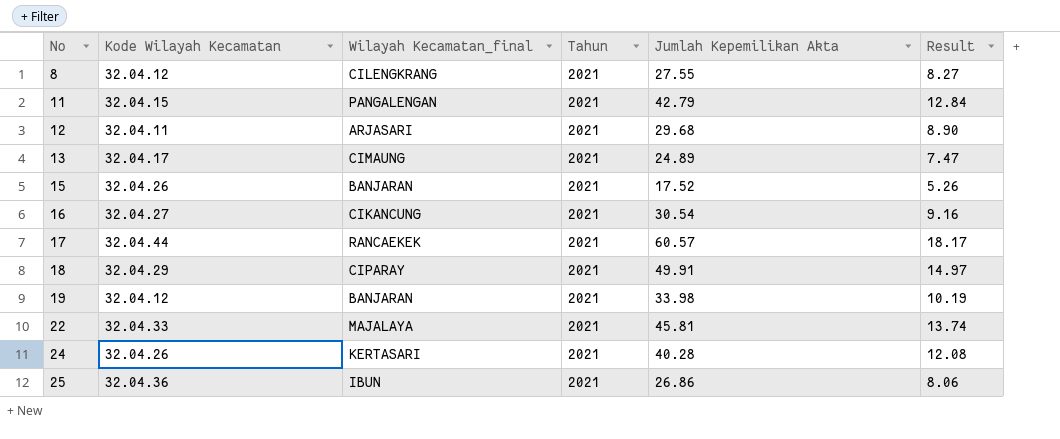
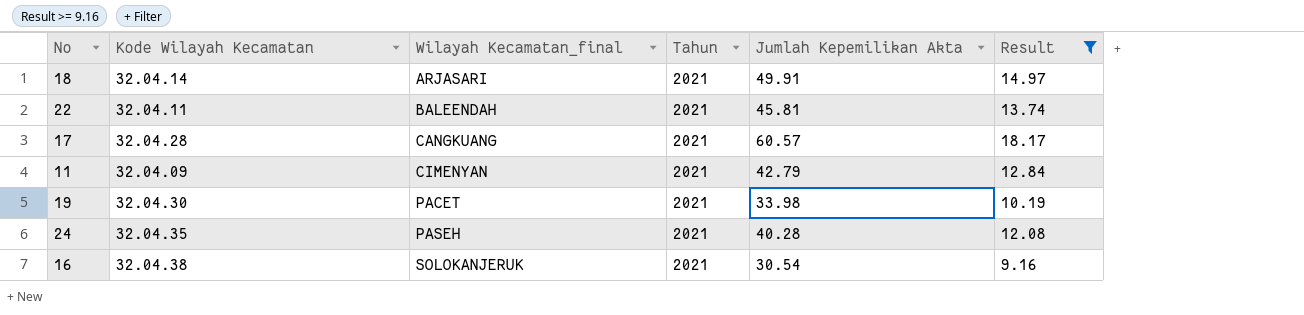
filter: none -> Result >= 9.16
row order: No ascending -> Wilayah Kecamatan_final ascending
18 | Kode Wilayah Kecamatan: 32.04.29 -> 32.04.14
18 | Wilayah Kecamatan_final: CIPARAY -> ARJASARI
22 | Kode Wilayah Kecamatan: 32.04.33 -> 32.04.11
22 | Wilayah Kecamatan_final: MAJALAYA -> BALEENDAH
17 | Kode Wilayah Kecamatan: 32.04.44 -> 32.04.28
17 | Wilayah Kecamatan_final: RANCAEKEK -> CANGKUANG
11 | Kode Wilayah Kecamatan: 32.04.15 -> 32.04.09
11 | Wilayah Kecamatan_final: PANGALENGAN -> CIMENYAN
19 | Kode Wilayah Kecamatan: 32.04.12 -> 32.04.30
19 | Wilayah Kecamatan_final: BANJARAN -> PACET
24 | Kode Wilayah Kecamatan: 32.04.26 -> 32.04.35
24 | Wilayah Kecamatan_final: KERTASARI -> PASEH
16 | Kode Wilayah Kecamatan: 32.04.27 -> 32.04.38
16 | Wilayah Kecamatan_final: CIKANCUNG -> SOLOKANJERUK

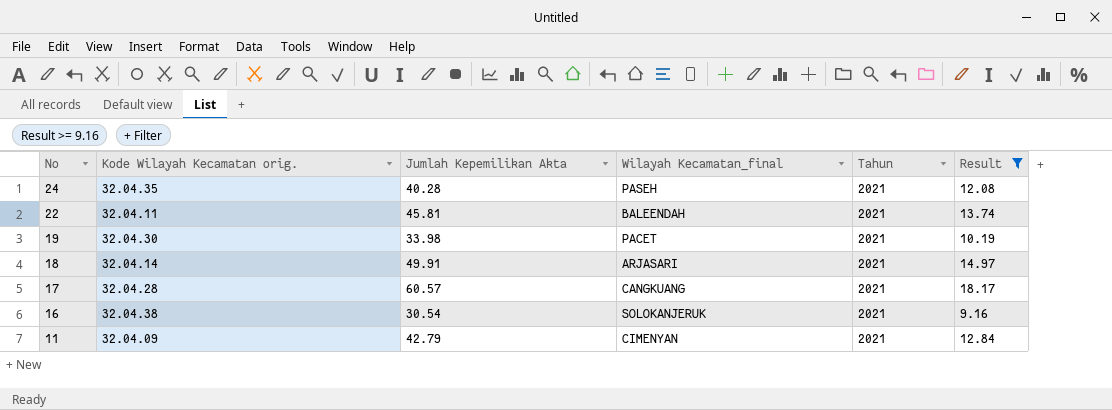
row order: Wilayah Kecamatan_final ascending -> No descending
column name: Kode Wilayah Kecamatan -> Kode Wilayah Kecamatan orig.
column Jumlah Kepemilikan Akta | position: 5 -> 3

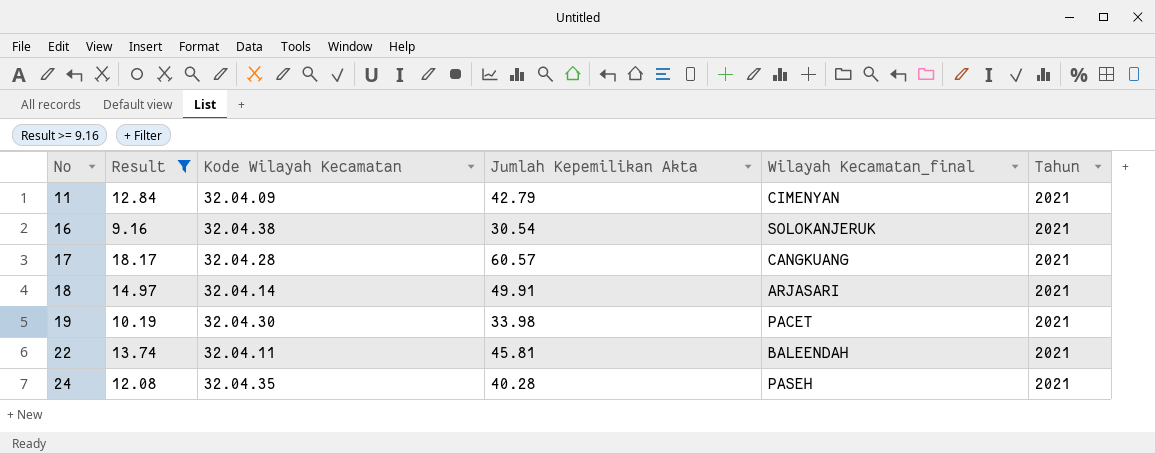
row order: No descending -> No ascending
column Result | position: 6 -> 2
column name: Kode Wilayah Kecamatan orig. -> Kode Wilayah Kecamatan

